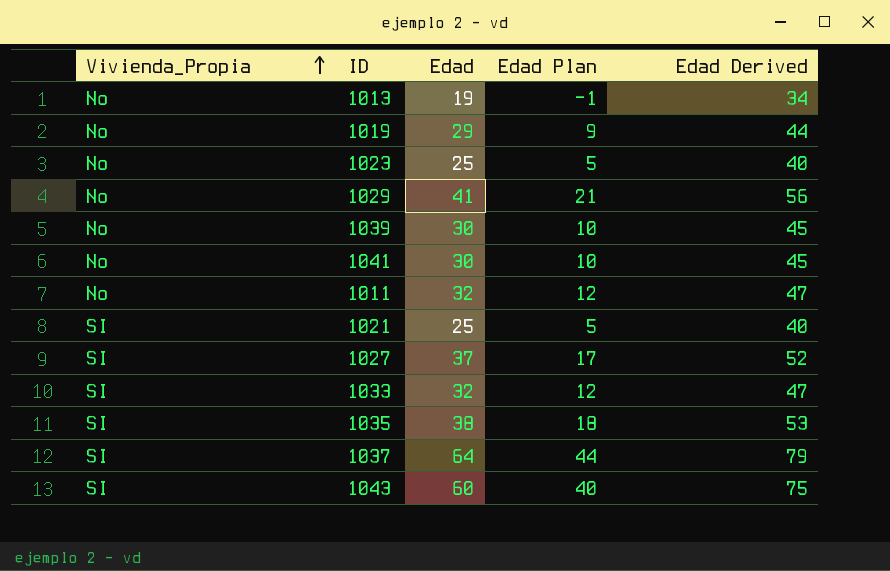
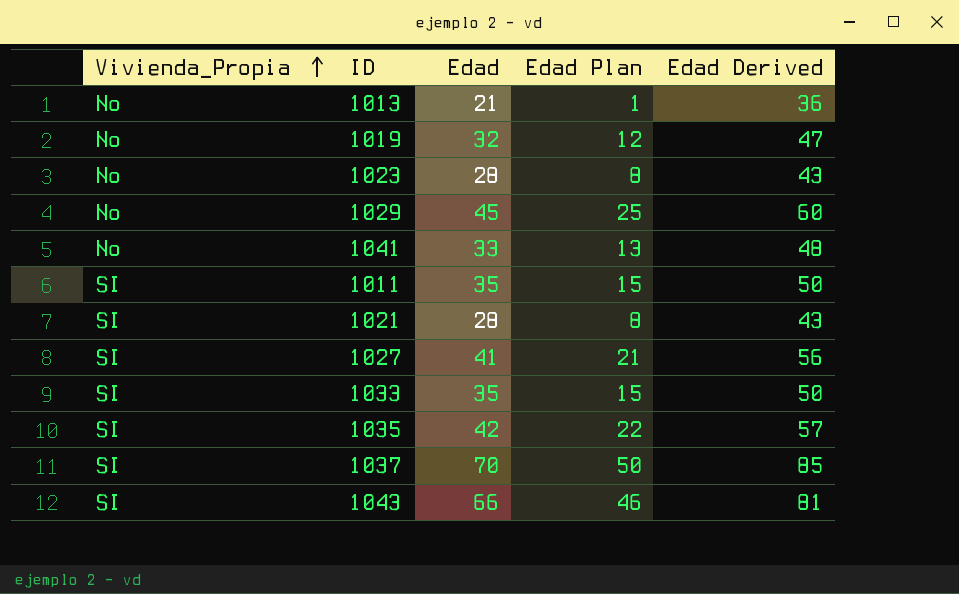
row 1039: No | 30 | 10 | 45 -> none
1013 | Edad: 19 -> 21
1013 | Edad Plan: -1 -> 1
1013 | Edad Derived: 34 -> 36
1019 | Edad: 29 -> 32
1019 | Edad Plan: 9 -> 12
1019 | Edad Derived: 44 -> 47
1023 | Edad: 25 -> 28
1023 | Edad Plan: 5 -> 8
1023 | Edad Derived: 40 -> 43
1029 | Edad: 41 -> 45
1029 | Edad Plan: 21 -> 25
1029 | Edad Derived: 56 -> 60
1041 | Edad: 30 -> 33
1041 | Edad Plan: 10 -> 13
1041 | Edad Derived: 45 -> 48
1011 | Vivienda_Propia: No -> SI
1011 | Edad: 32 -> 35
1011 | Edad Plan: 12 -> 15
1011 | Edad Derived: 47 -> 50
1021 | Edad: 25 -> 28
1021 | Edad Plan: 5 -> 8
1021 | Edad Derived: 40 -> 43
1027 | Edad: 37 -> 41
1027 | Edad Plan: 17 -> 21
1027 | Edad Derived: 52 -> 56
1033 | Edad: 32 -> 35
1033 | Edad Plan: 12 -> 15
1033 | Edad Derived: 47 -> 50
1035 | Edad: 38 -> 42
1035 | Edad Plan: 18 -> 22
1035 | Edad Derived: 53 -> 57
1037 | Edad: 64 -> 70
1037 | Edad Plan: 44 -> 50
1037 | Edad Derived: 79 -> 85
1043 | Edad: 60 -> 66
1043 | Edad Plan: 40 -> 46
1043 | Edad Derived: 75 -> 81

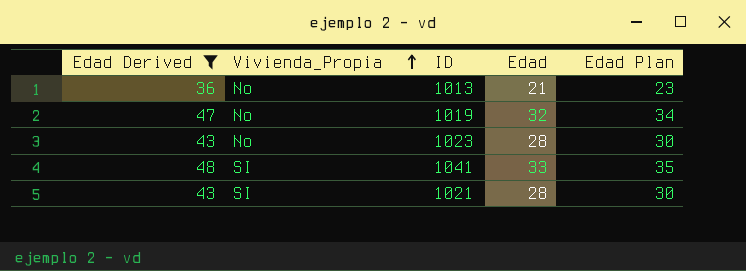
filter: none -> Edad Derived <= 48
column Edad Derived | position: 5 -> 1
column Edad Plan | formula: [Edad] - 20 -> [Edad] + 2
1041 | Vivienda_Propia: No -> SI

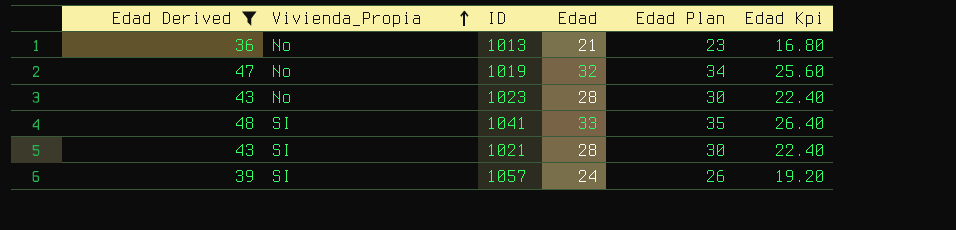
column Edad Kpi | formula: none -> [Edad] * 0.8
row 1057: none -> 39 | SI | 24 | 26 | 19.20

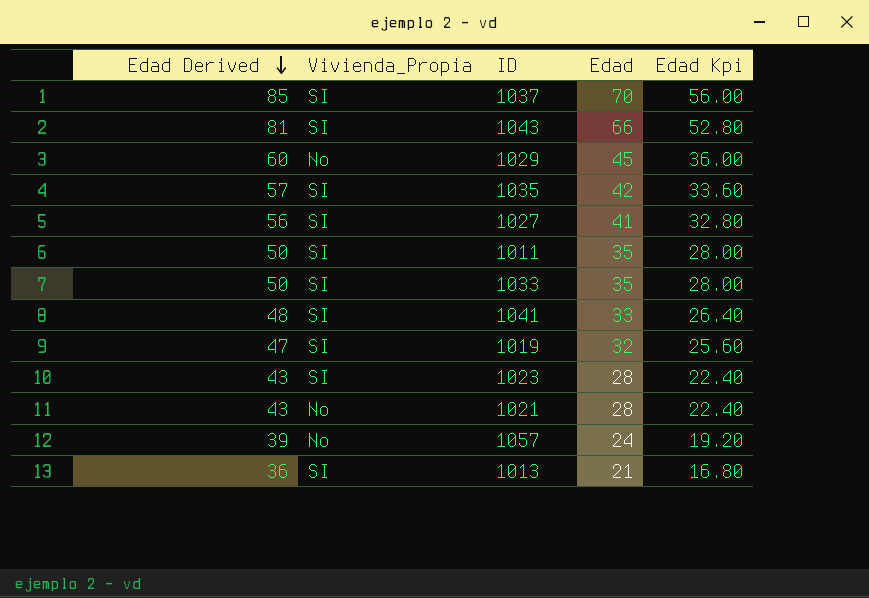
filter: Edad Derived <= 48 -> none
row order: Vivienda_Propia ascending -> Edad Derived descending
column Edad Plan | formula: [Edad] + 2 -> none
1019 | Vivienda_Propia: No -> SI
1023 | Vivienda_Propia: No -> SI
1021 | Vivienda_Propia: SI -> No
1057 | Vivienda_Propia: SI -> No
1013 | Vivienda_Propia: No -> SI

